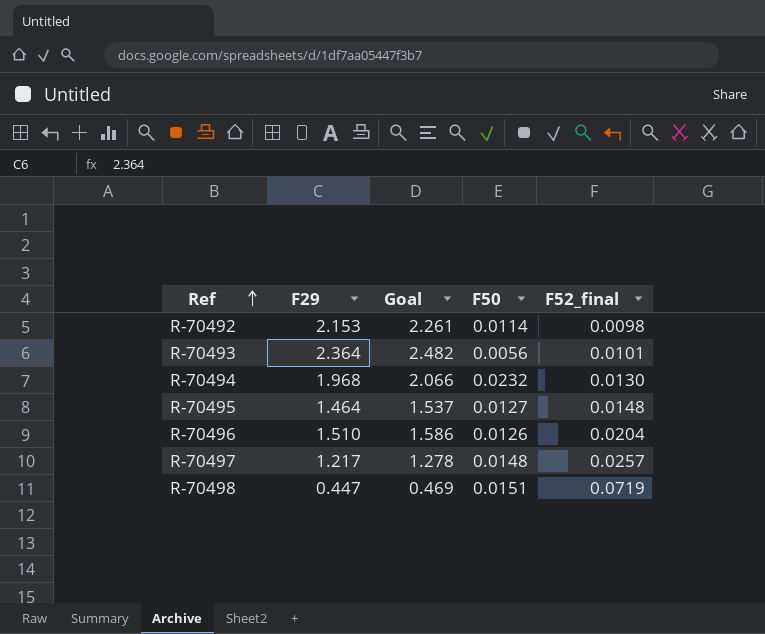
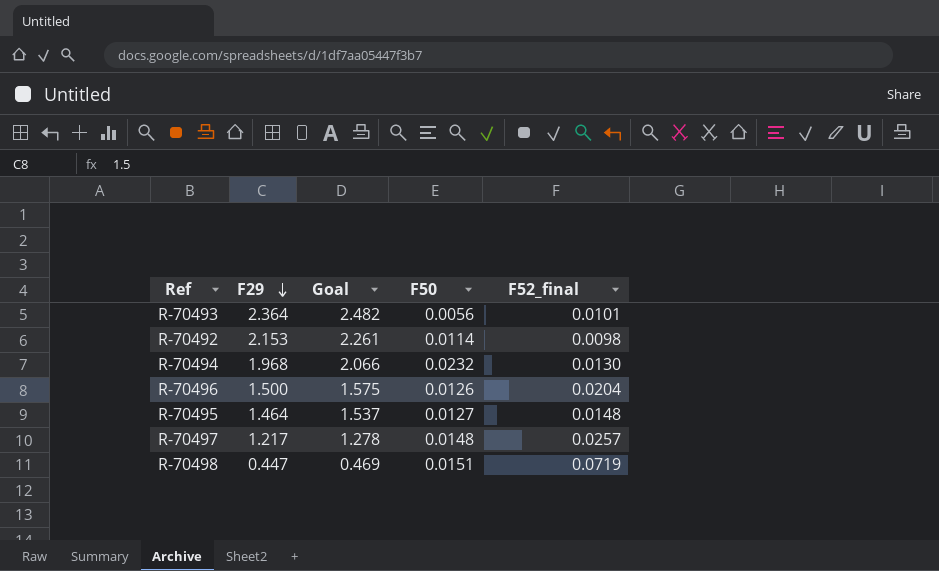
row order: Ref ascending -> F29 descending
R-70496 | F29: 1.510 -> 1.500
R-70496 | Goal: 1.586 -> 1.575

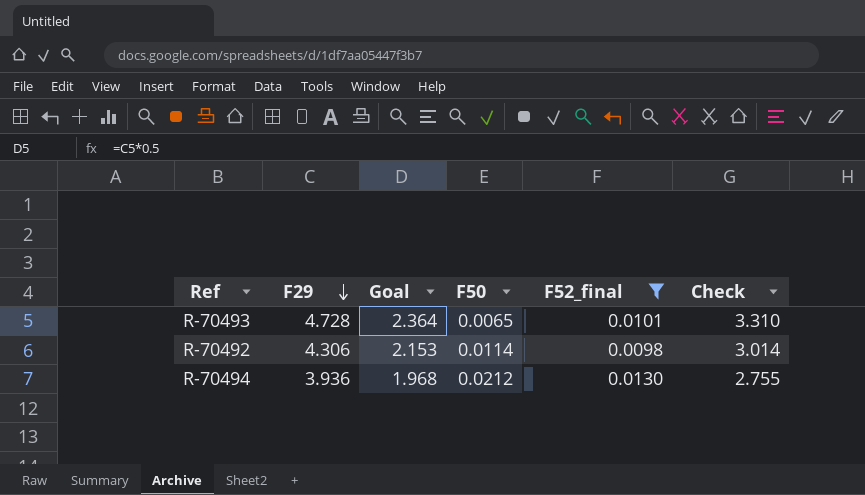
filter: none -> F52_final <= 0.0130
column Goal | formula: [F29] * 1.05 -> [F29] * 0.5
column Check | formula: none -> [F29] * 0.7
R-70493 | F29: 2.364 -> 4.728
R-70493 | F50: 0.0056 -> 0.0065
R-70492 | F29: 2.153 -> 4.306
R-70494 | F29: 1.968 -> 3.936
R-70494 | F50: 0.0232 -> 0.0212

